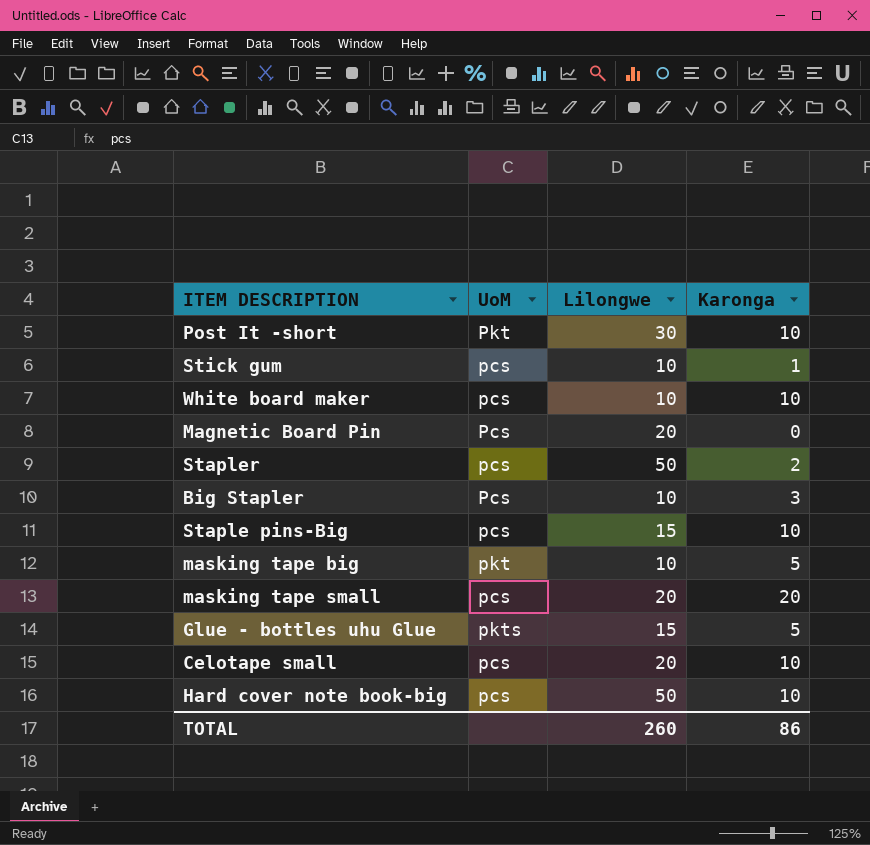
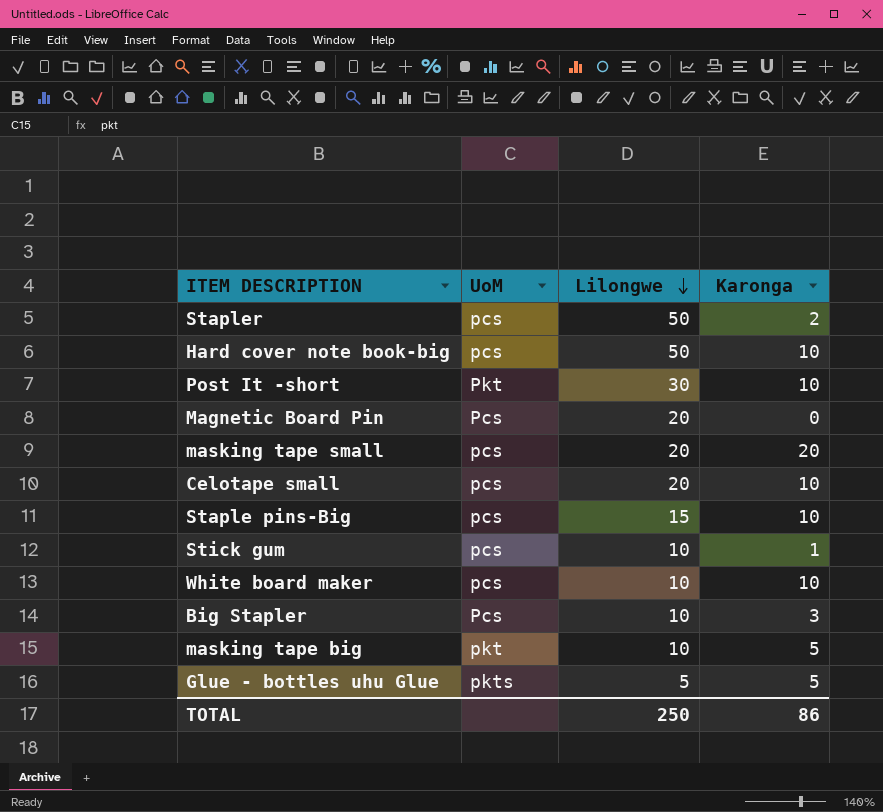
row order: none -> Lilongwe descending
Glue - bottles uhu Glue | Lilongwe: 15 -> 5
TOTAL | Lilongwe: 260 -> 250

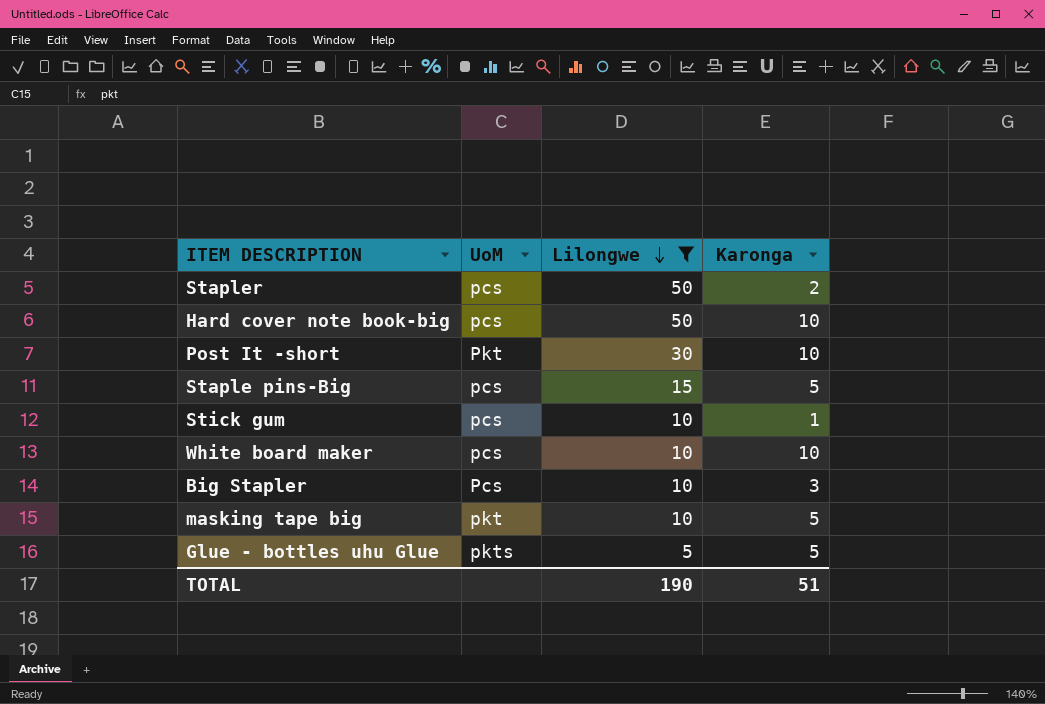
filter: none -> Lilongwe != 20
Staple pins-Big | Karonga: 10 -> 5
TOTAL | Lilongwe: 250 -> 190
TOTAL | Karonga: 86 -> 51

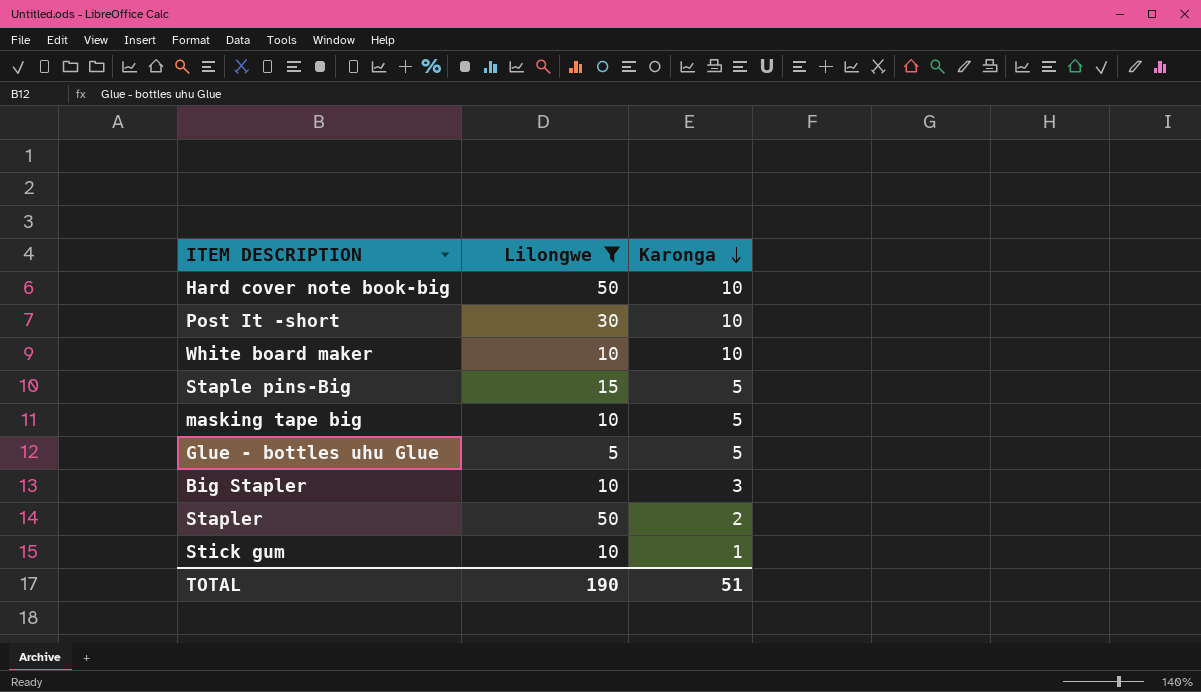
row order: Lilongwe descending -> Karonga descending
column UoM | position: 2 -> none

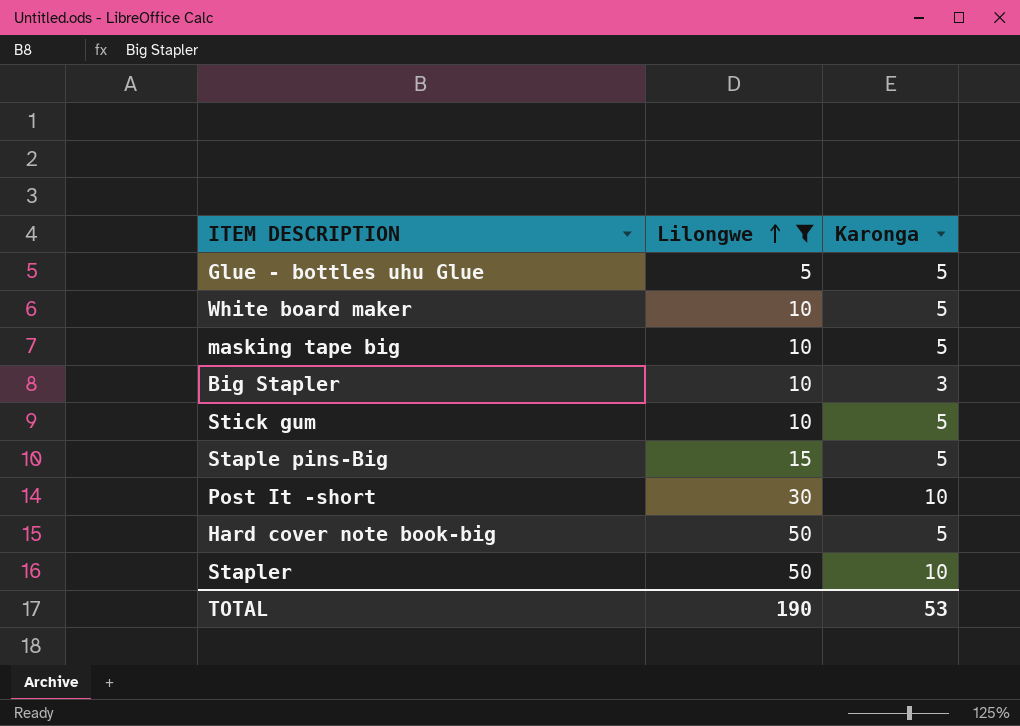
row order: Karonga descending -> Lilongwe ascending
White board maker | Karonga: 10 -> 5
Stick gum | Karonga: 1 -> 5
Hard cover note book-big | Karonga: 10 -> 5
Stapler | Karonga: 2 -> 10
TOTAL | Karonga: 51 -> 53

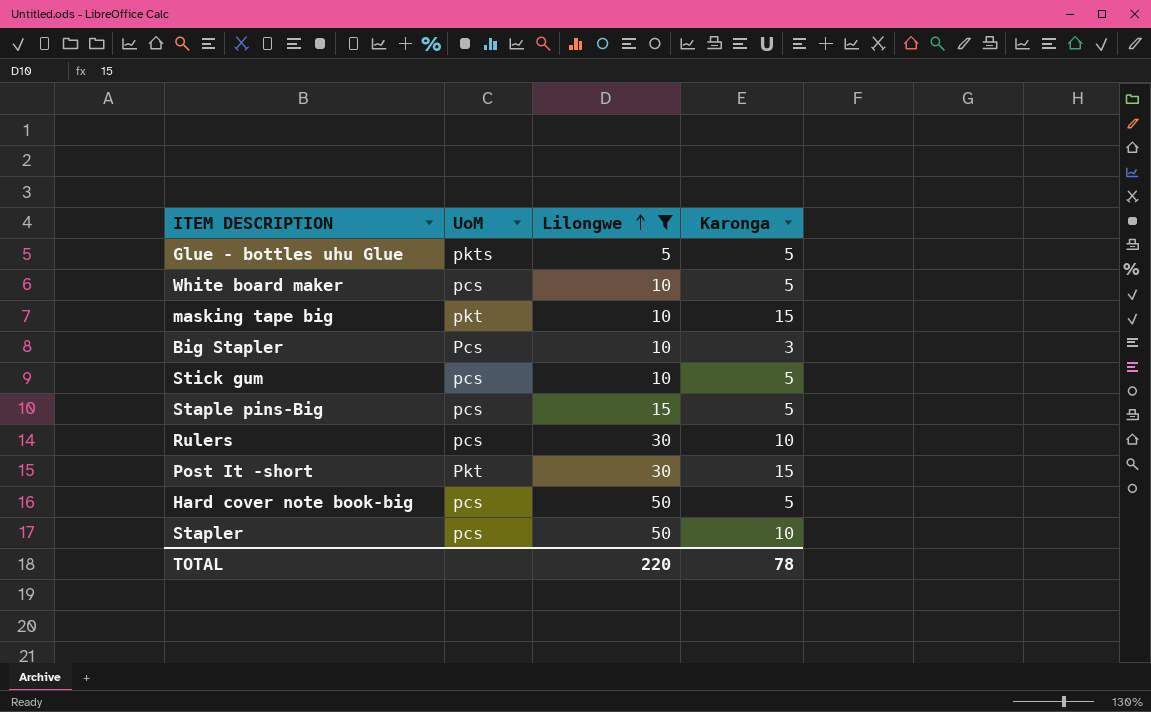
column UoM | position: none -> 2
masking tape big | Karonga: 5 -> 15
row Rulers: none -> pcs | 30 | 10
Post It -short | Karonga: 10 -> 15
TOTAL | Lilongwe: 190 -> 220
TOTAL | Karonga: 53 -> 78

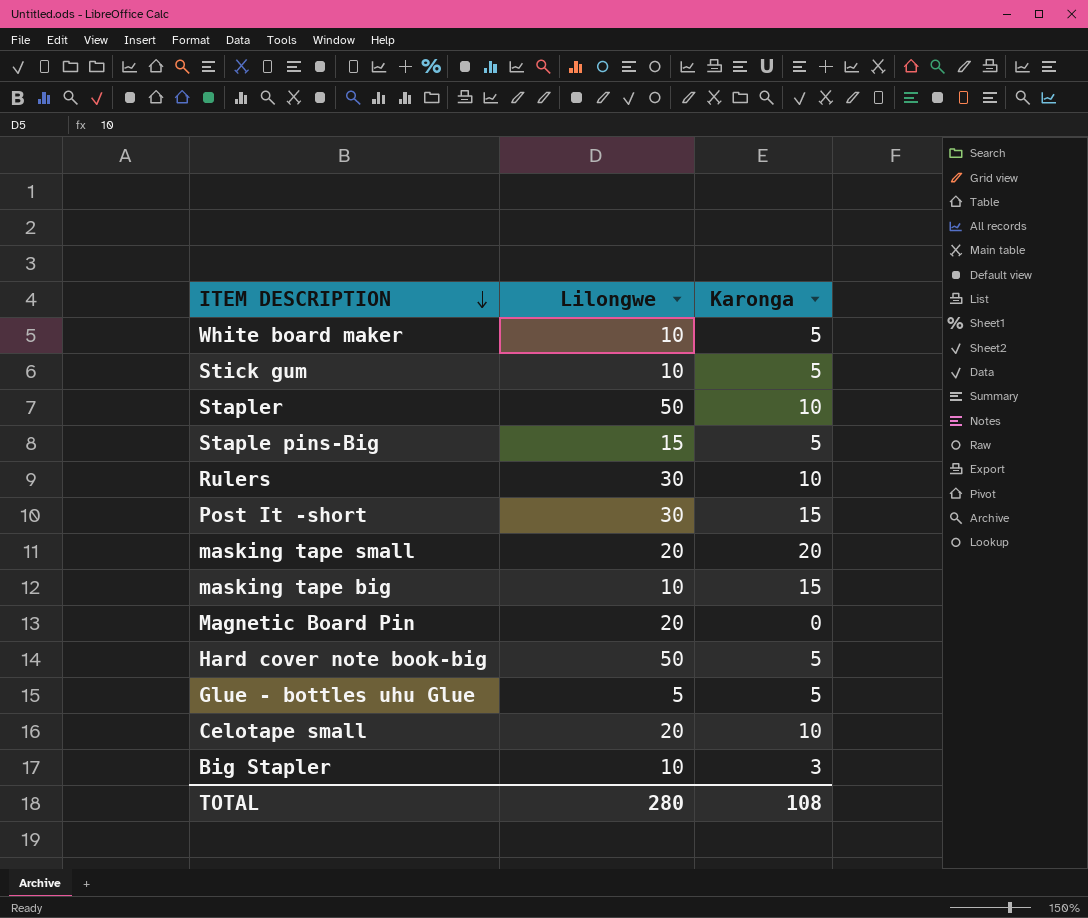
filter: Lilongwe != 20 -> none
row order: Lilongwe ascending -> ITEM DESCRIPTION descending
column UoM | position: 2 -> none
TOTAL | Lilongwe: 220 -> 280
TOTAL | Karonga: 78 -> 108

